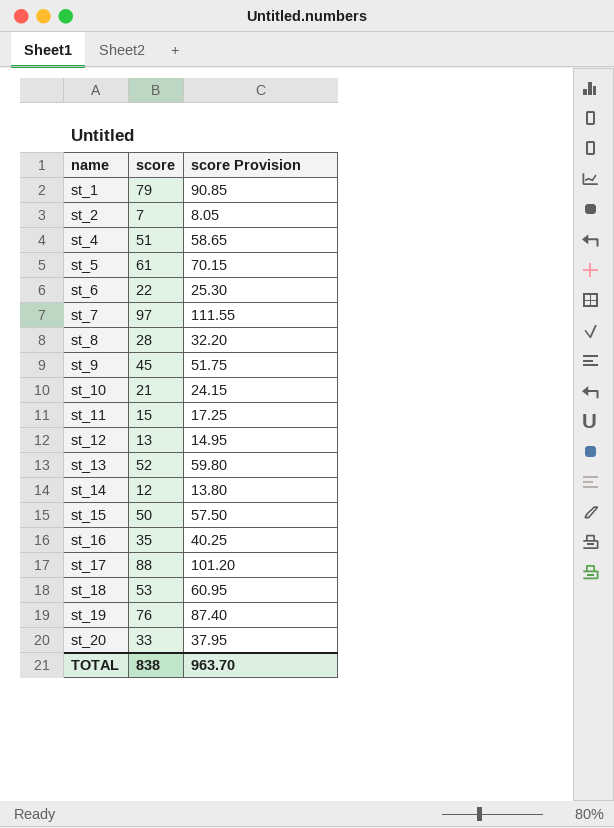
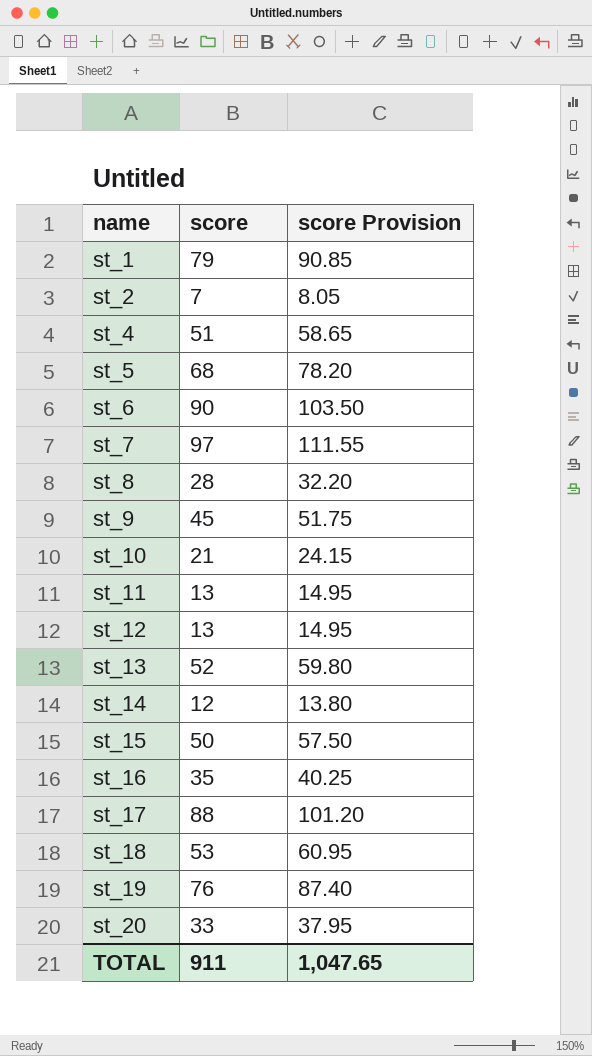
st_5 | score: 61 -> 68
st_5 | score Provision: 70.15 -> 78.20
st_6 | score: 22 -> 90
st_6 | score Provision: 25.30 -> 103.50
st_11 | score: 15 -> 13
st_11 | score Provision: 17.25 -> 14.95
TOTAL | score: 838 -> 911
TOTAL | score Provision: 963.70 -> 1,047.65

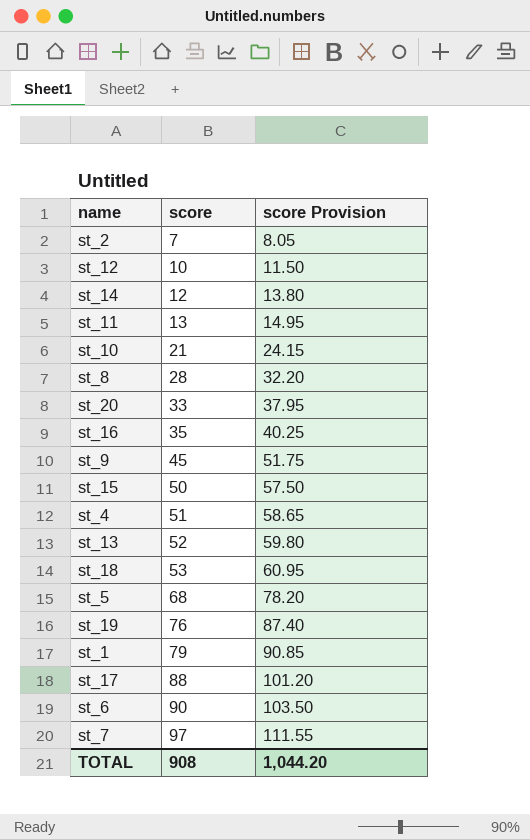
row order: name ascending -> score ascending
st_12 | score: 13 -> 10
st_12 | score Provision: 14.95 -> 11.50
TOTAL | score: 911 -> 908
TOTAL | score Provision: 1,047.65 -> 1,044.20

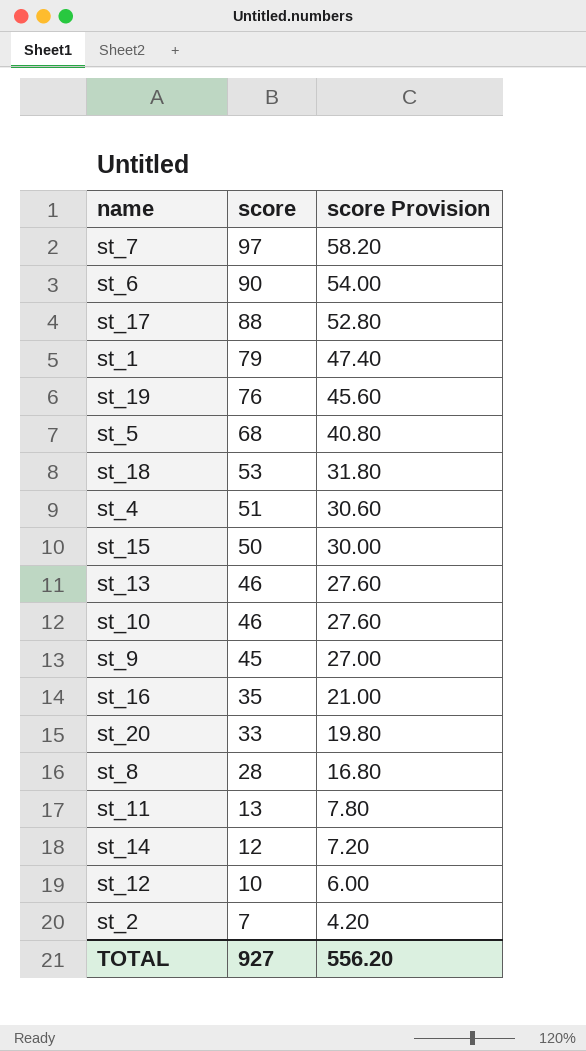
row order: score ascending -> score descending
column score Provision | formula: [score] * 1.15 -> [score] * 0.6
st_13 | score: 52 -> 46
st_10 | score: 21 -> 46
TOTAL | score: 908 -> 927
TOTAL | score Provision: 1,044.20 -> 556.20

